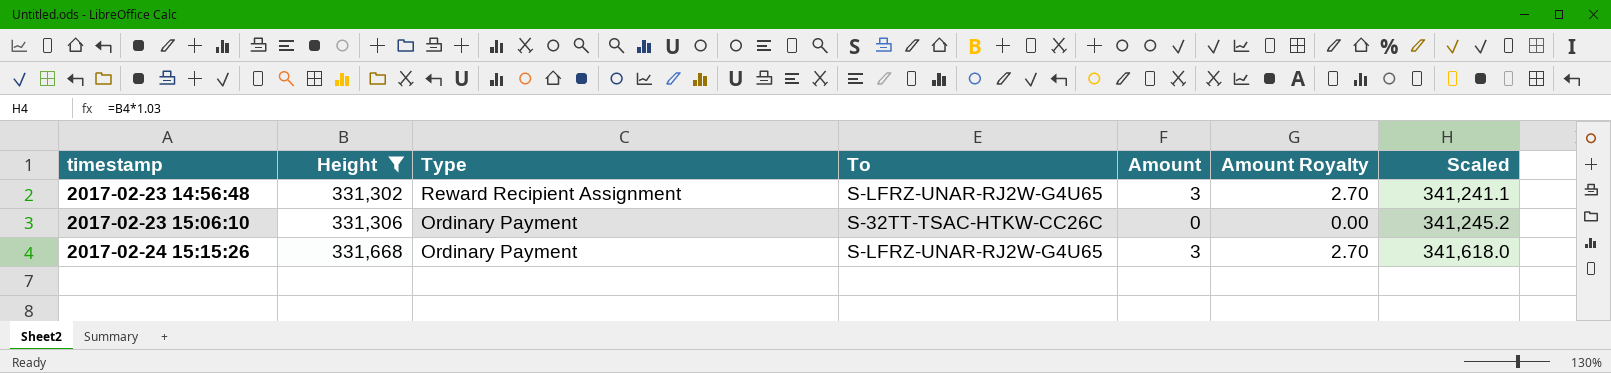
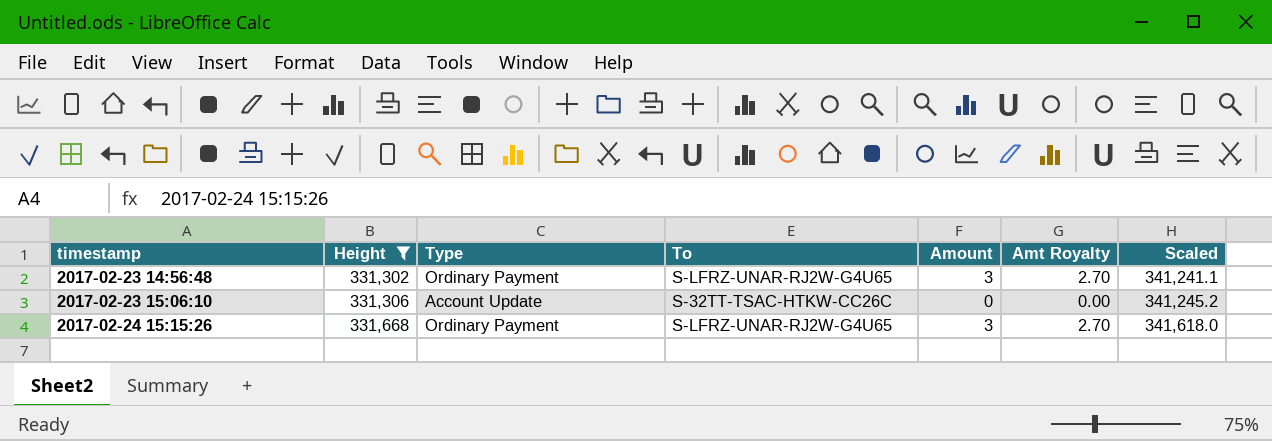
column name: Amount Royalty -> Amt Royalty
2017-02-23 14:56:48 | Type: Reward Recipient Assignment -> Ordinary Payment
2017-02-23 15:06:10 | Type: Ordinary Payment -> Account Update

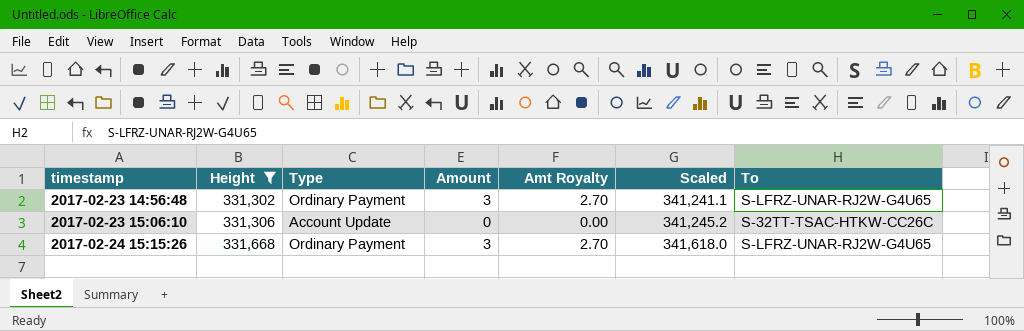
column To | position: 4 -> 7

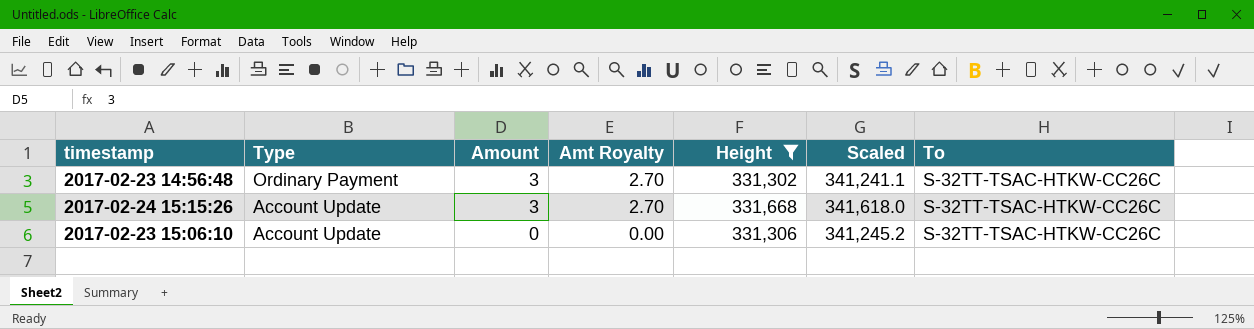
row order: timestamp ascending -> Type descending
column Height | position: 2 -> 5
2017-02-23 14:56:48 | To: S-LFRZ-UNAR-RJ2W-G4U65 -> S-32TT-TSAC-HTKW-CC26C
2017-02-24 15:15:26 | Type: Ordinary Payment -> Account Update
2017-02-24 15:15:26 | To: S-LFRZ-UNAR-RJ2W-G4U65 -> S-32TT-TSAC-HTKW-CC26C

